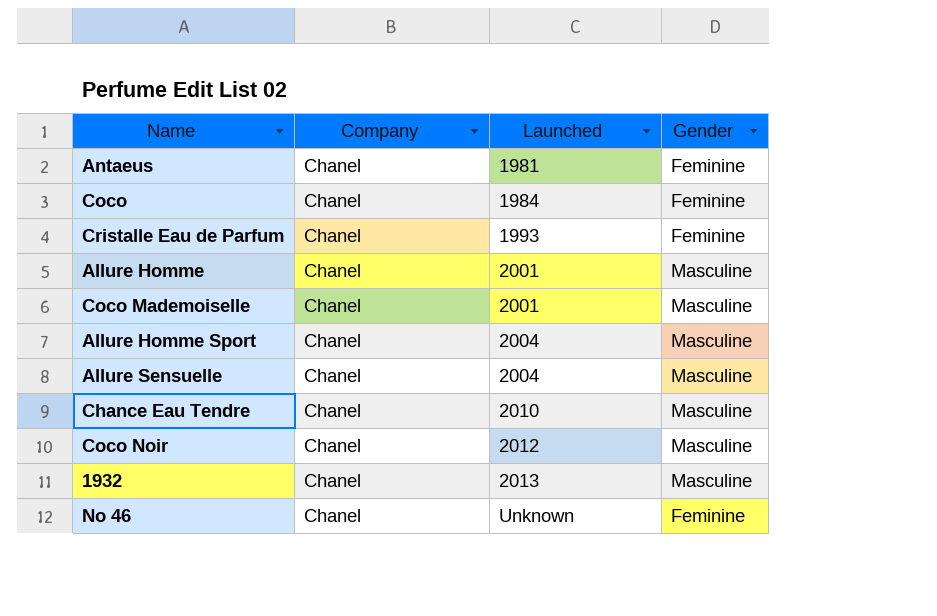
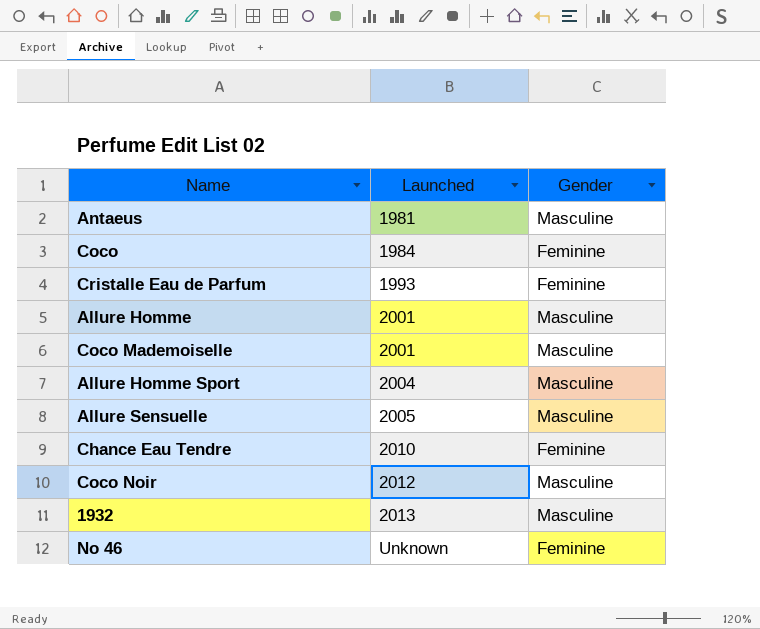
column Company | position: 2 -> none
Antaeus | Gender: Feminine -> Masculine
Allure Sensuelle | Launched: 2004 -> 2005
Chance Eau Tendre | Gender: Masculine -> Feminine

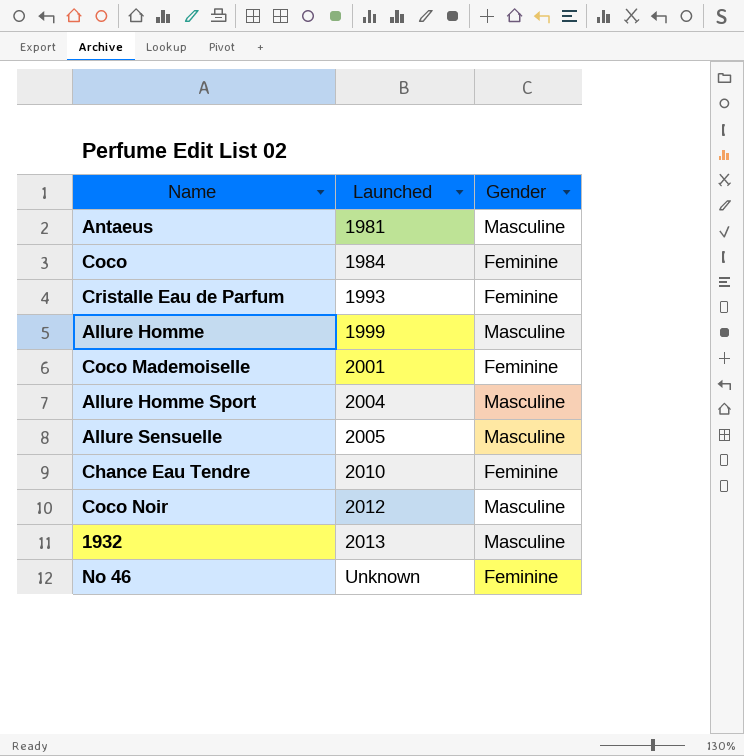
Allure Homme | Launched: 2001 -> 1999
Coco Mademoiselle | Gender: Masculine -> Feminine

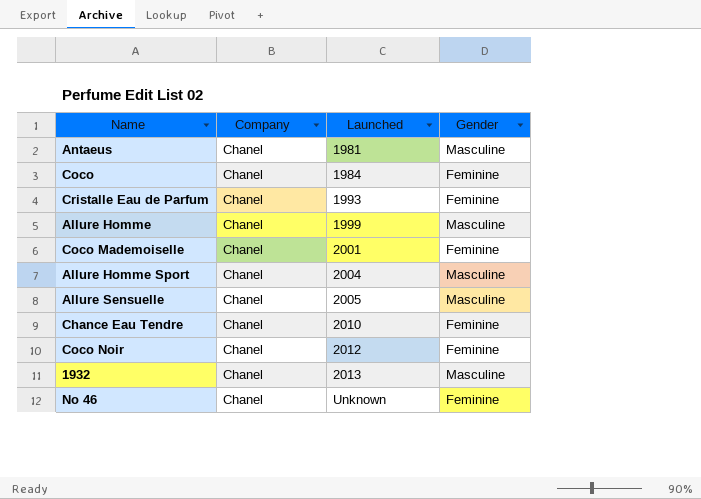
column Company | position: none -> 2
Coco Noir | Gender: Masculine -> Feminine

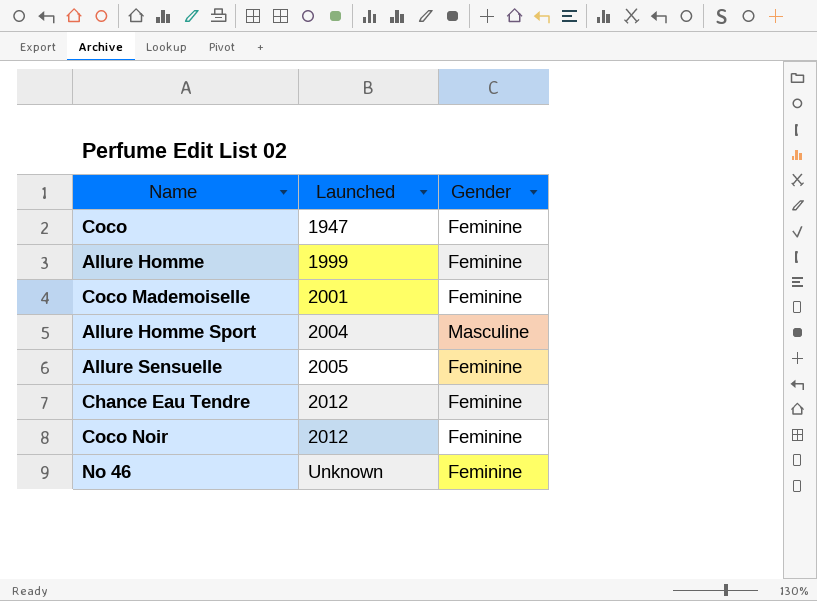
column Company | position: 2 -> none
row Antaeus: Chanel | 1981 | Masculine -> none
row Cristalle Eau de Parfum: Chanel | 1993 | Feminine -> none
row 1932: Chanel | 2013 | Masculine -> none
Coco | Launched: 1984 -> 1947
Allure Homme | Gender: Masculine -> Feminine
Allure Sensuelle | Gender: Masculine -> Feminine
Chance Eau Tendre | Launched: 2010 -> 2012

